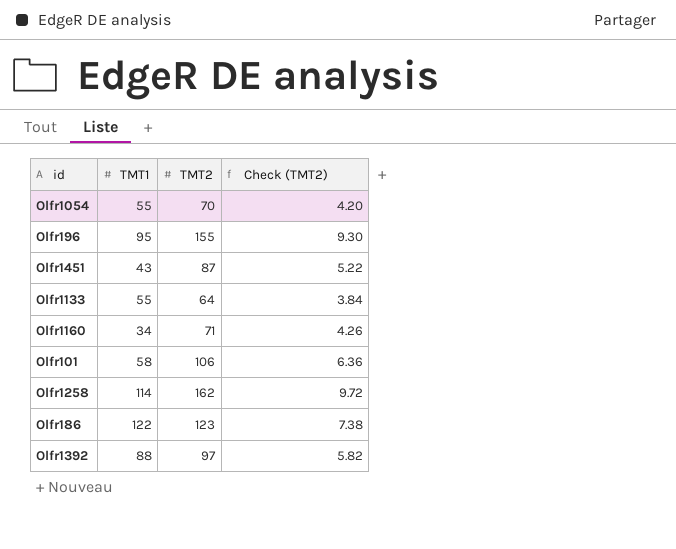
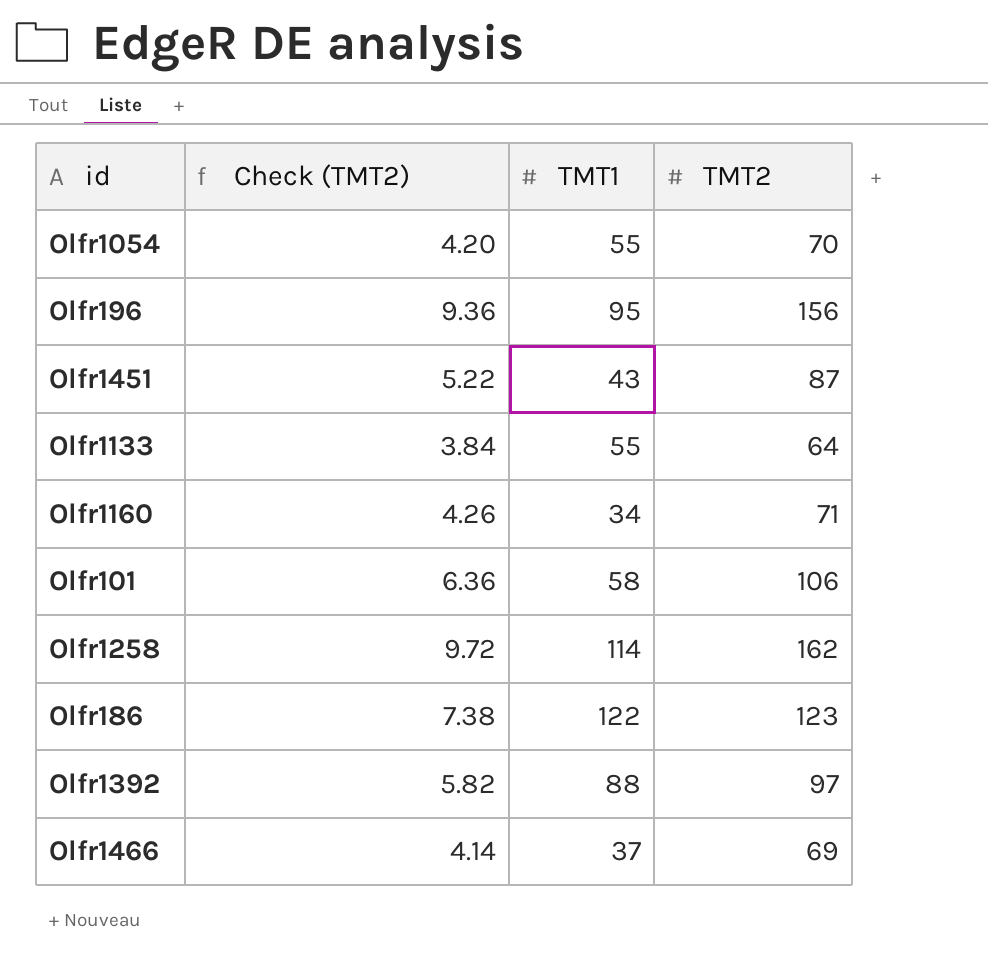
column Check (TMT2) | position: 4 -> 2
Olfr196 | Check (TMT2): 9.30 -> 9.36
Olfr196 | TMT2: 155 -> 156
row Olfr1466: none -> 4.14 | 37 | 69

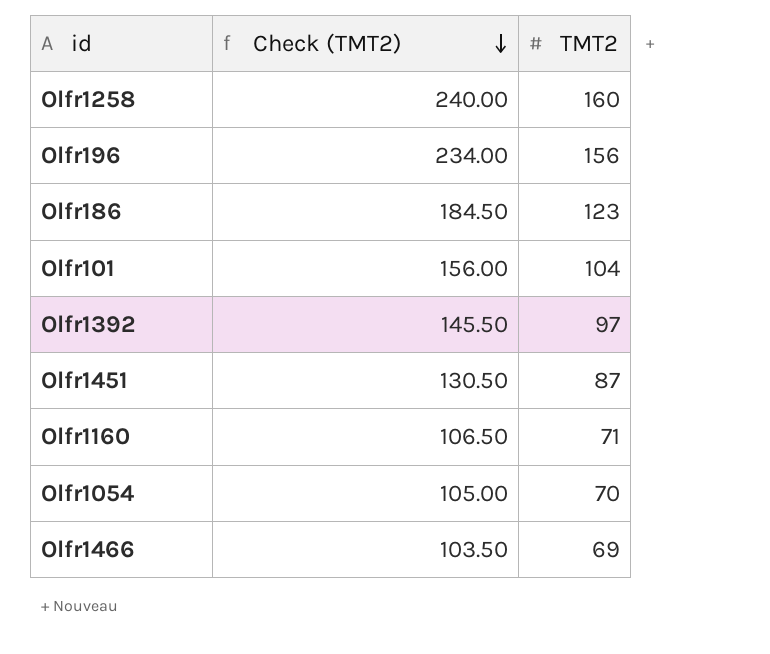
row order: none -> Check (TMT2) descending
column TMT1 | position: 3 -> none
column Check (TMT2) | formula: [TMT2] * 0.06 -> [TMT2] * 1.5
row Olfr1133: 3.84 | 55 | 64 -> none
Olfr1258 | TMT2: 162 -> 160
Olfr101 | TMT2: 106 -> 104

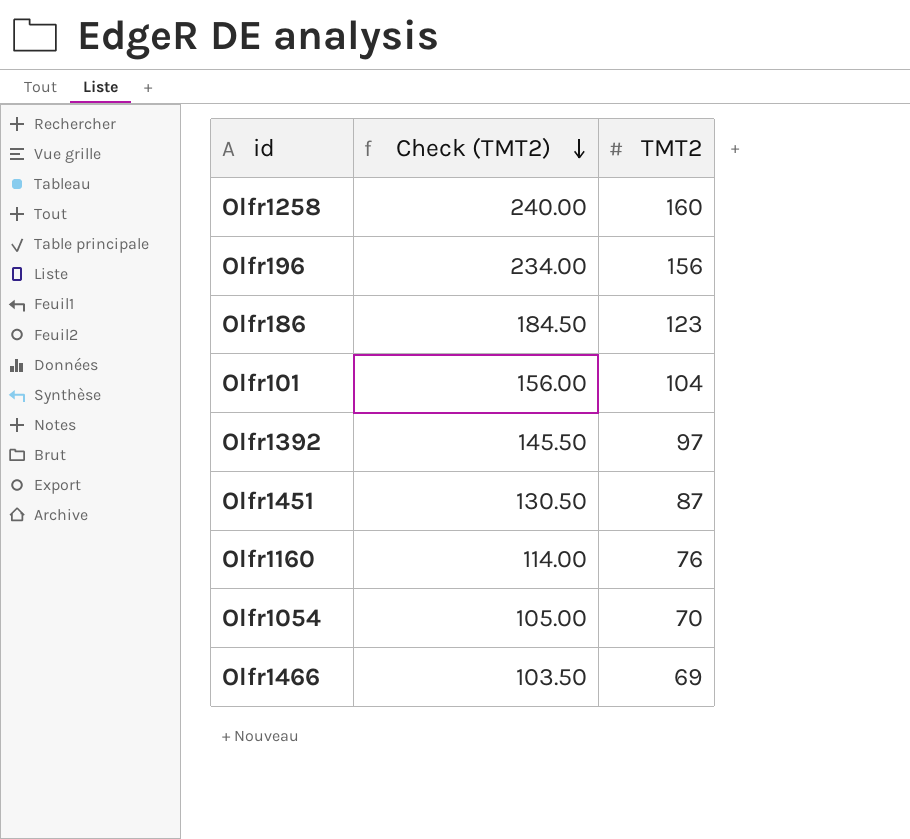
Olfr1160 | Check (TMT2): 106.50 -> 114.00
Olfr1160 | TMT2: 71 -> 76

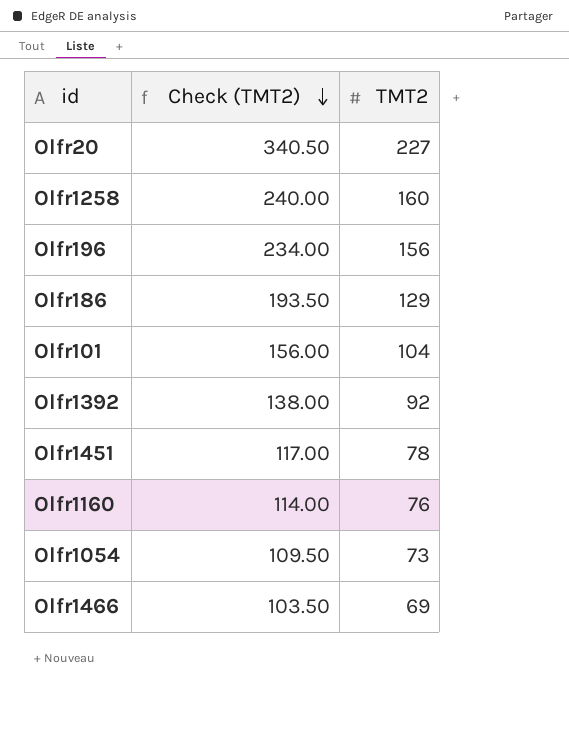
row Olfr20: none -> 340.50 | 227
Olfr186 | Check (TMT2): 184.50 -> 193.50
Olfr186 | TMT2: 123 -> 129
Olfr1392 | Check (TMT2): 145.50 -> 138.00
Olfr1392 | TMT2: 97 -> 92
Olfr1451 | Check (TMT2): 130.50 -> 117.00
Olfr1451 | TMT2: 87 -> 78
Olfr1054 | Check (TMT2): 105.00 -> 109.50
Olfr1054 | TMT2: 70 -> 73

